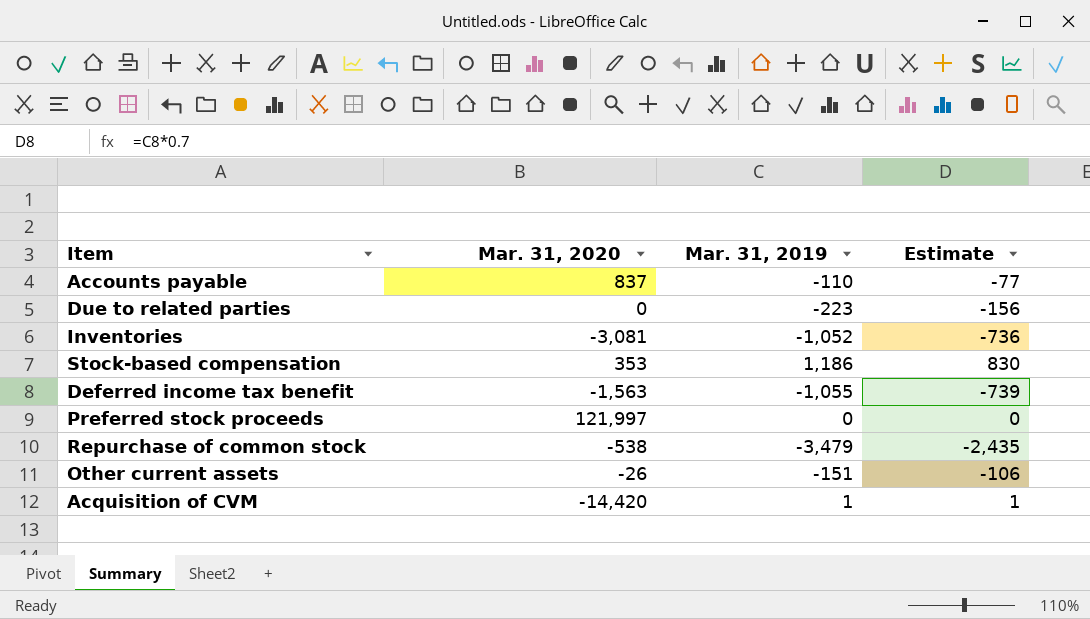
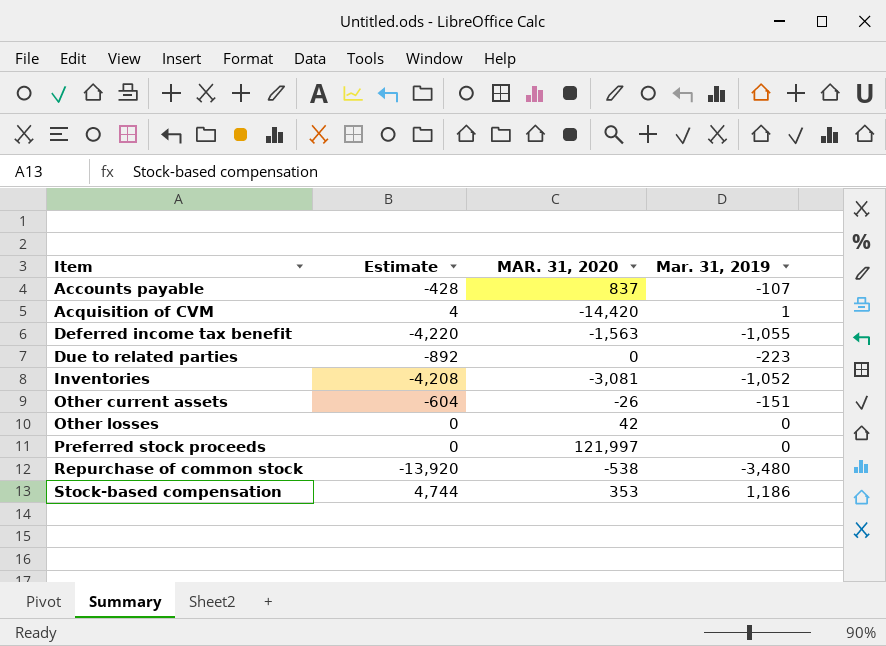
row order: none -> Item ascending
column Estimate | formula: [Mar. 31, 2019] * 0.7 -> [Mar. 31, 2019] * 4
column Estimate | position: 4 -> 2
column name: Mar. 31, 2020 -> MAR. 31, 2020
Accounts payable | Mar. 31, 2019: -110 -> -107
row Other losses: none -> 0 | 42 | 0
Repurchase of common stock | Mar. 31, 2019: -3,479 -> -3,480

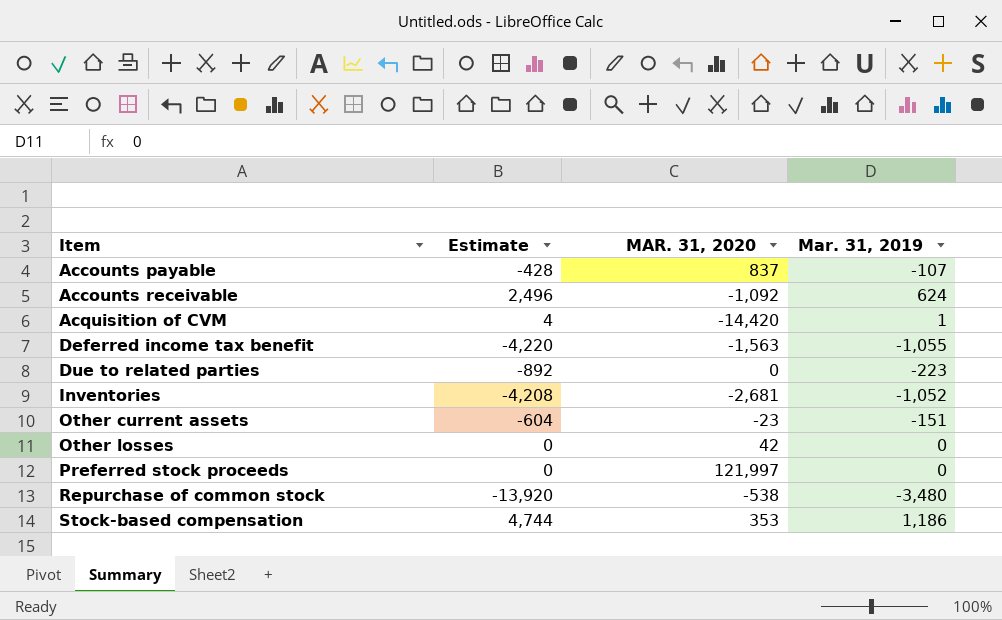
row Accounts receivable: none -> 2,496 | -1,092 | 624
Inventories | MAR. 31, 2020: -3,081 -> -2,681
Other current assets | MAR. 31, 2020: -26 -> -23

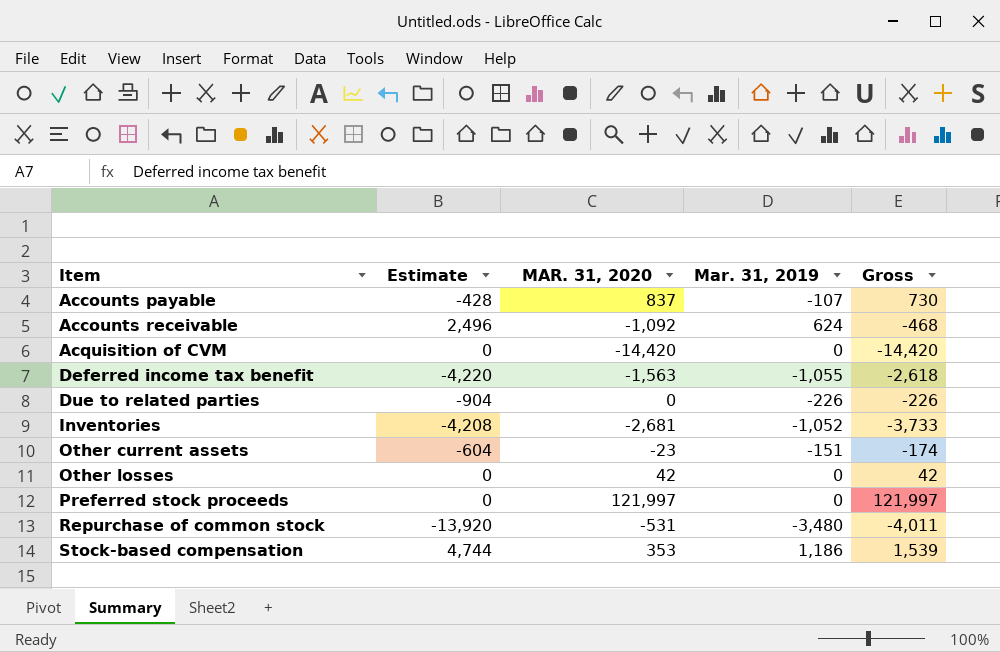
column Gross | formula: none -> [MAR. 31, 2020] + [Mar. 31, 2019]
Acquisition of CVM | Estimate: 4 -> 0
Acquisition of CVM | Mar. 31, 2019: 1 -> 0
Due to related parties | Estimate: -892 -> -904
Due to related parties | Mar. 31, 2019: -223 -> -226
Repurchase of common stock | MAR. 31, 2020: -538 -> -531

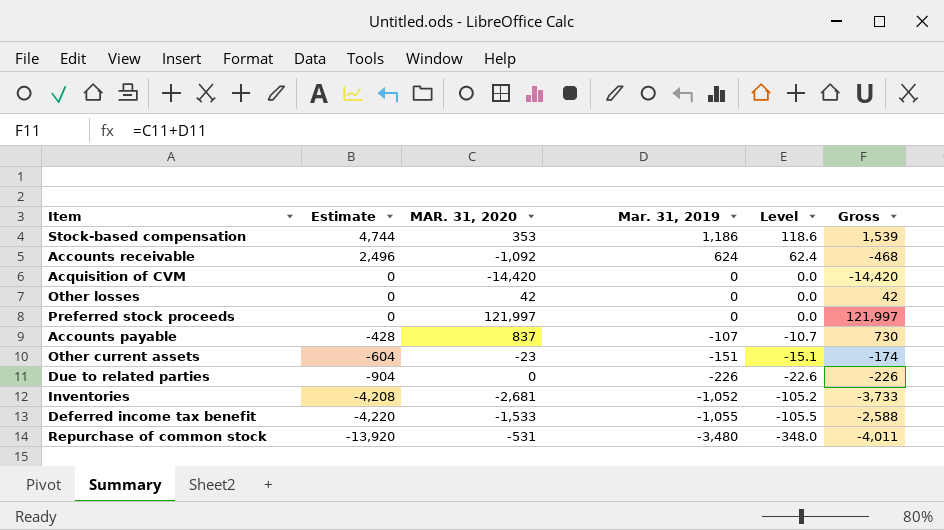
row order: Item ascending -> Estimate descending
column Level | formula: none -> [Mar. 31, 2019] * 0.1
Deferred income tax benefit | MAR. 31, 2020: -1,563 -> -1,533
Deferred income tax benefit | Gross: -2,618 -> -2,588

